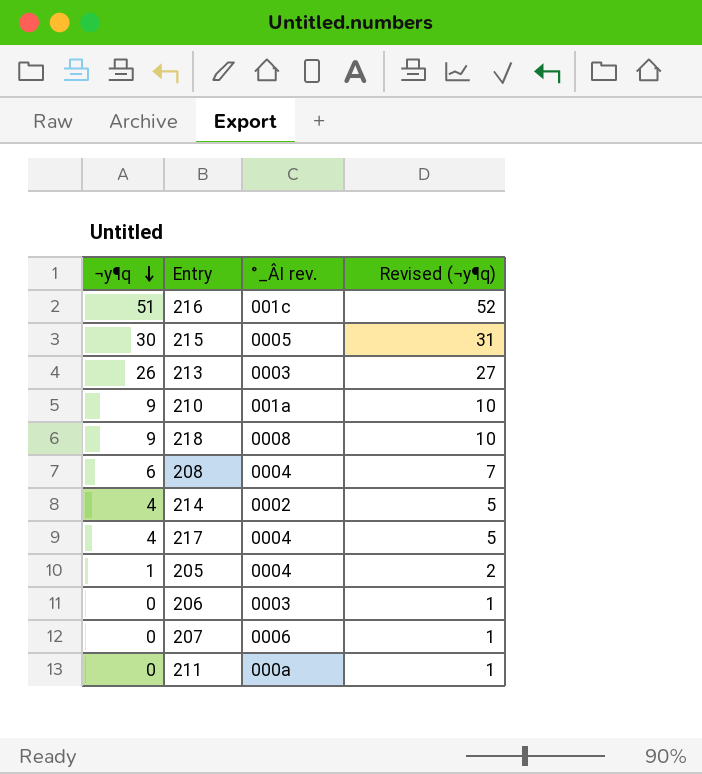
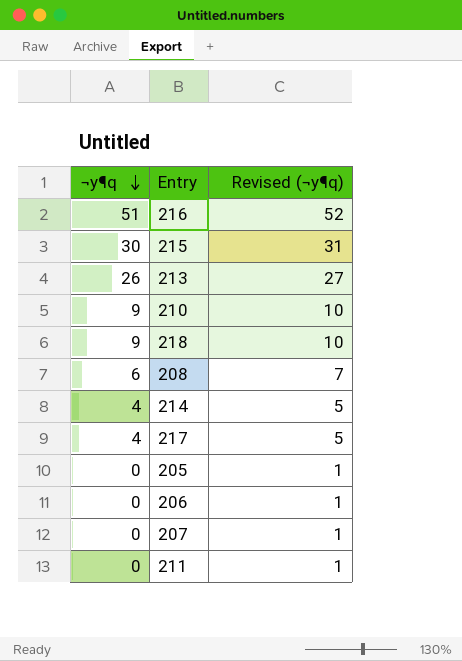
column °_ÂI rev. | position: 3 -> none
205 | ¬y¶q: 1 -> 0
205 | Revised (¬y¶q): 2 -> 1

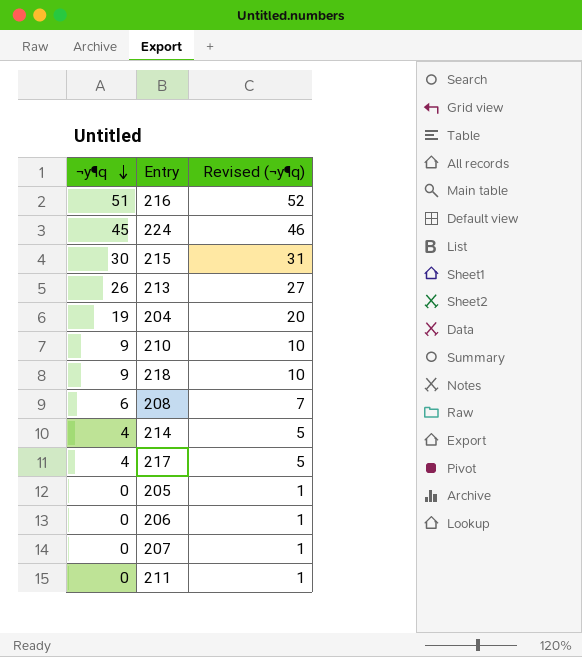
row 224: none -> 45 | 46
row 204: none -> 19 | 20

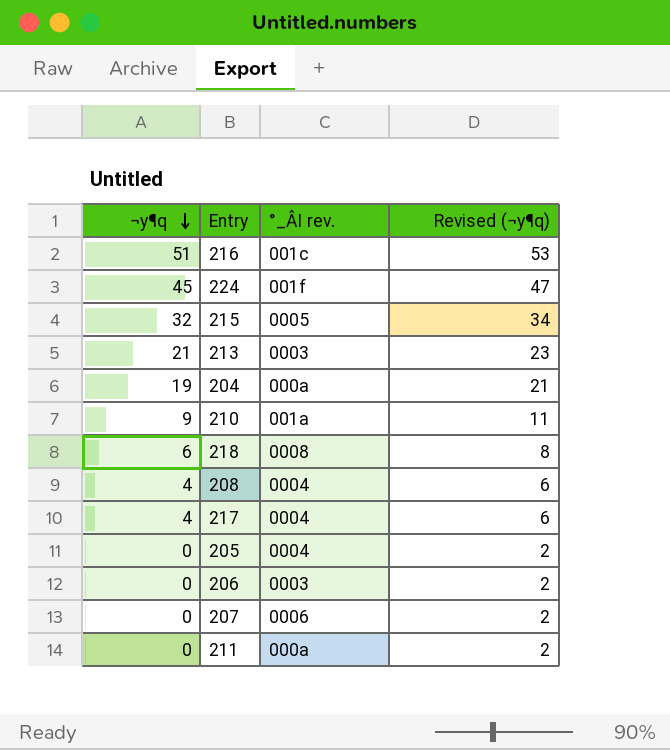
column °_ÂI rev. | position: none -> 3
column Revised (¬y¶q) | formula: [¬y¶q] + 1 -> [¬y¶q] + 2
row 214: 4 | 5 -> none
215 | ¬y¶q: 30 -> 32
213 | ¬y¶q: 26 -> 21
218 | ¬y¶q: 9 -> 6
208 | ¬y¶q: 6 -> 4

